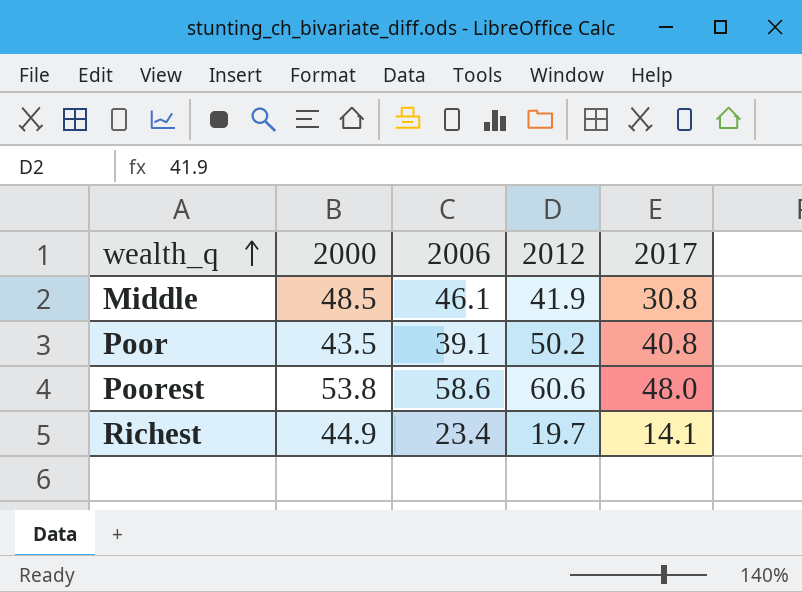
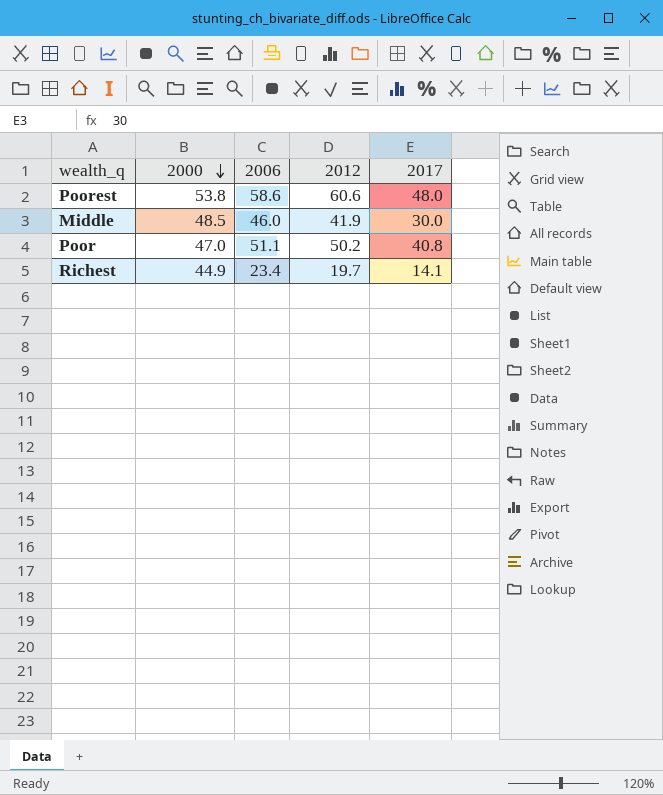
row order: wealth_q ascending -> 2000 descending
Middle | 2006: 46.1 -> 46.0
Middle | 2017: 30.8 -> 30.0
Poor | 2000: 43.5 -> 47.0
Poor | 2006: 39.1 -> 51.1

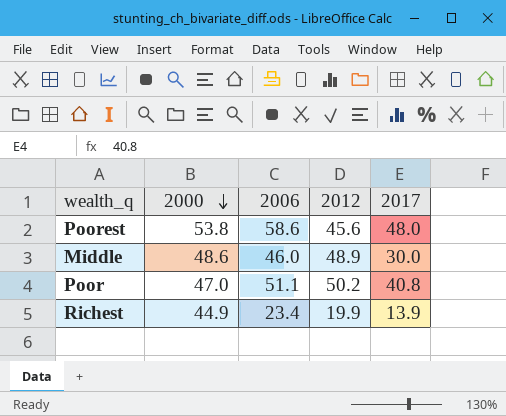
Poorest | 2012: 60.6 -> 45.6
Middle | 2000: 48.5 -> 48.6
Middle | 2012: 41.9 -> 48.9
Richest | 2012: 19.7 -> 19.9
Richest | 2017: 14.1 -> 13.9

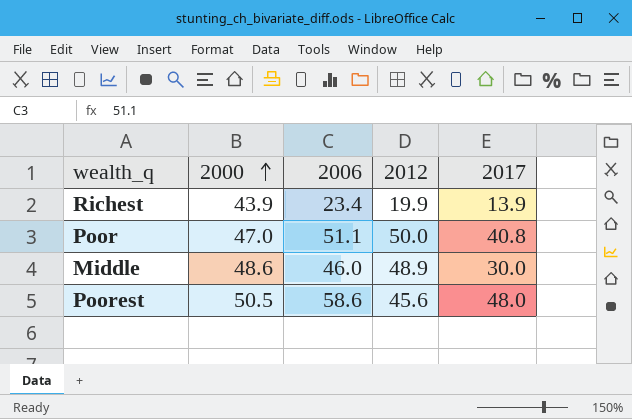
row order: 2000 descending -> 2000 ascending
Richest | 2000: 44.9 -> 43.9
Poor | 2012: 50.2 -> 50.0
Poorest | 2000: 53.8 -> 50.5

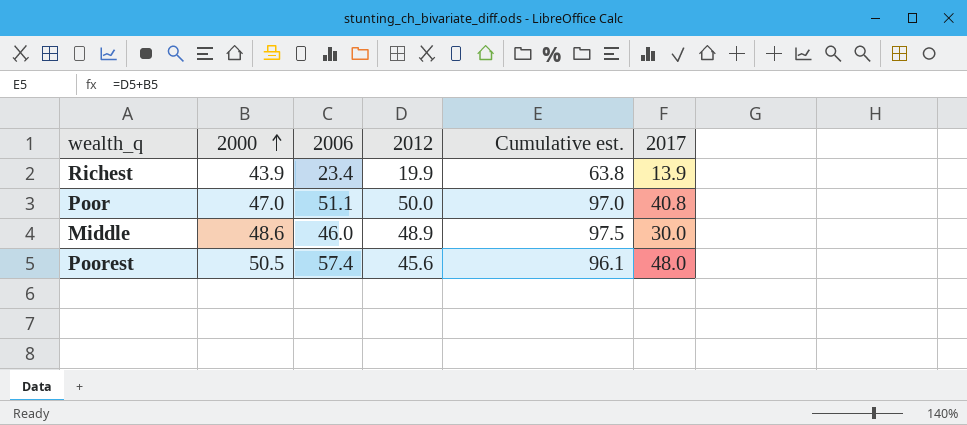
column Cumulative est. | formula: none -> [2000] + [2012]
Poorest | 2006: 58.6 -> 57.4

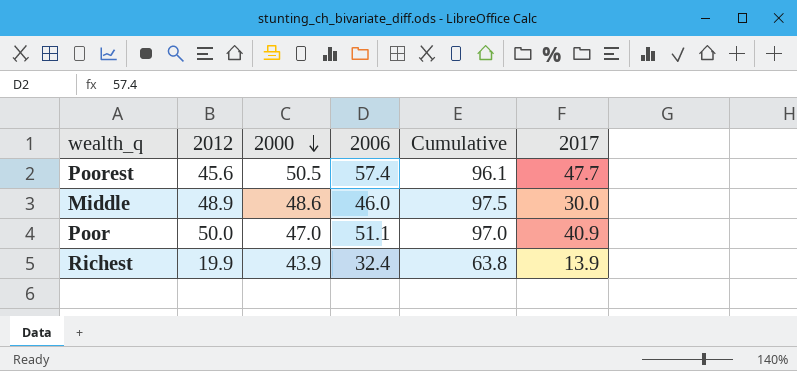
row order: 2000 ascending -> 2000 descending
column 2012 | position: 4 -> 2
column name: Cumulative est. -> Cumulative
Poorest | 2017: 48.0 -> 47.7
Poor | 2017: 40.8 -> 40.9
Richest | 2006: 23.4 -> 32.4

